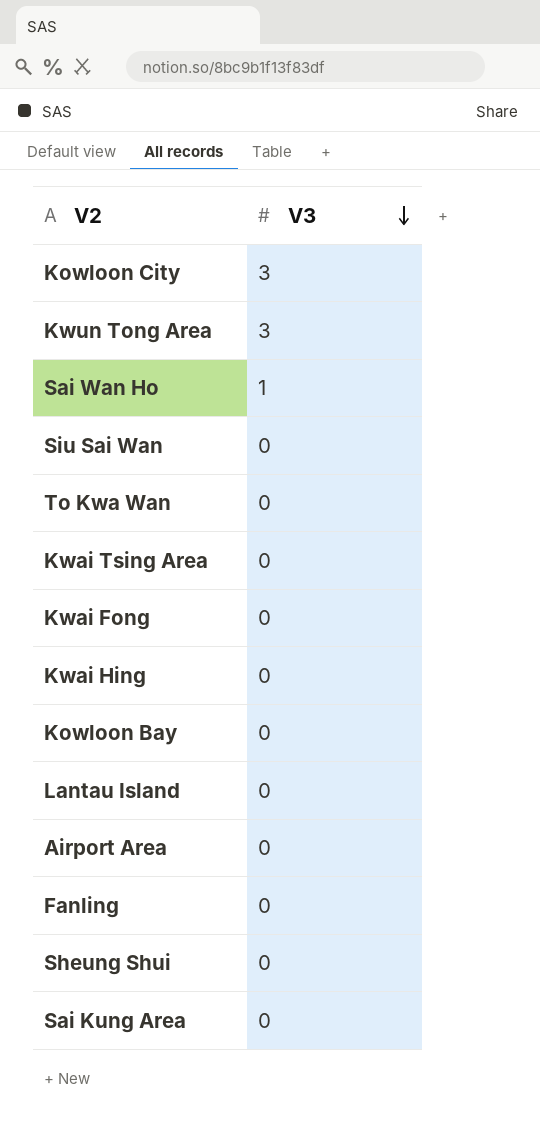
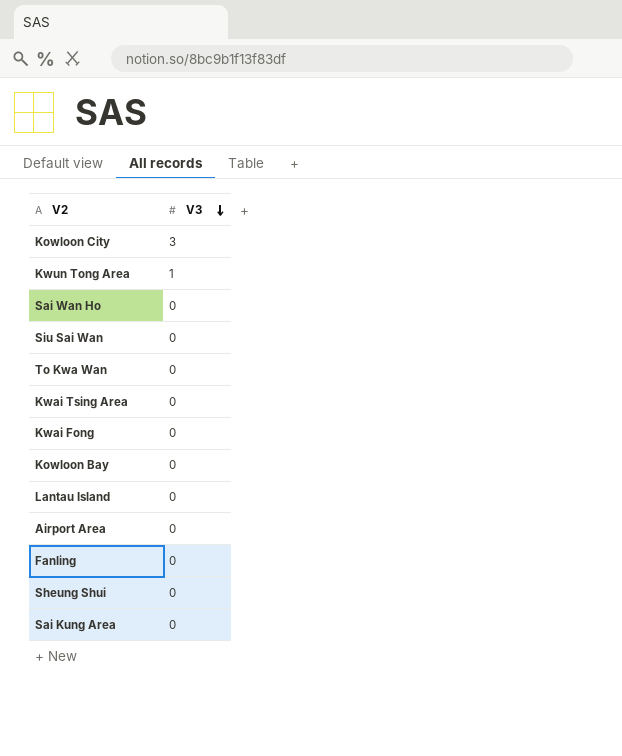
row Kwai Hing: 0 -> none
Kwun Tong Area | V3: 3 -> 1
Sai Wan Ho | V3: 1 -> 0

